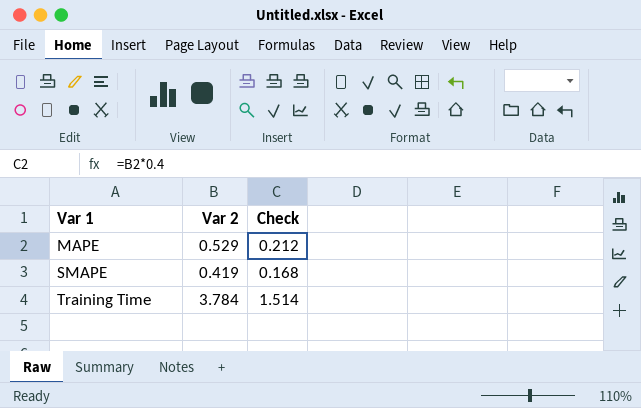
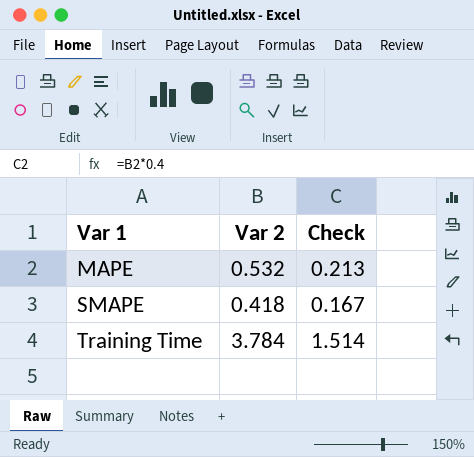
MAPE | Var 2: 0.529 -> 0.532
MAPE | Check: 0.212 -> 0.213
SMAPE | Var 2: 0.419 -> 0.418
SMAPE | Check: 0.168 -> 0.167

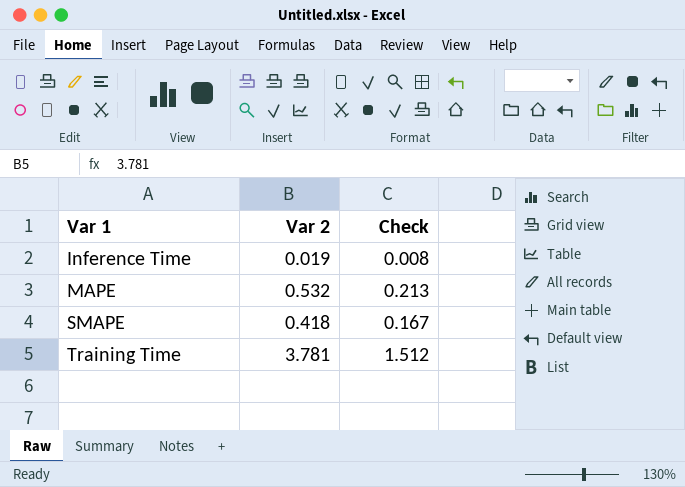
row Inference Time: none -> 0.019 | 0.008
Training Time | Var 2: 3.784 -> 3.781
Training Time | Check: 1.514 -> 1.512

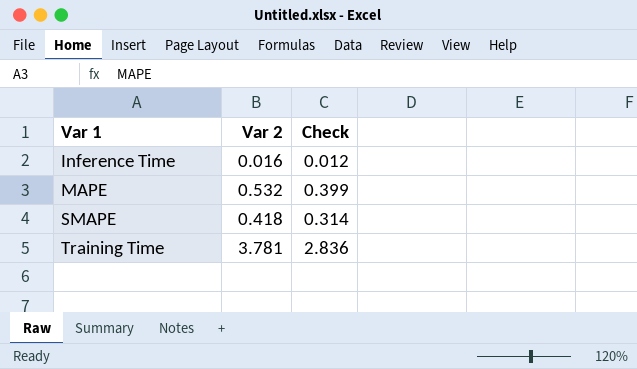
column Check | formula: [Var 2] * 0.4 -> [Var 2] * 0.75
Inference Time | Var 2: 0.019 -> 0.016

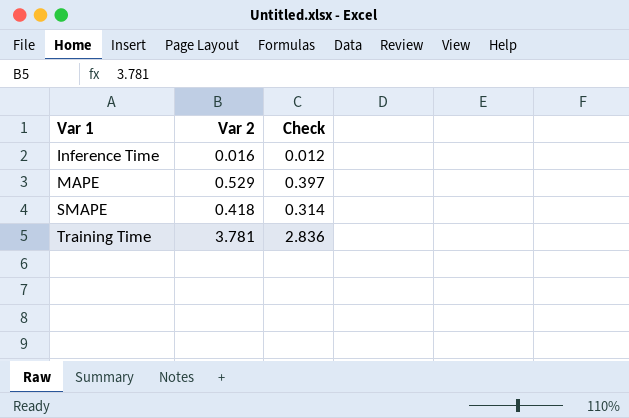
MAPE | Var 2: 0.532 -> 0.529
MAPE | Check: 0.399 -> 0.397

